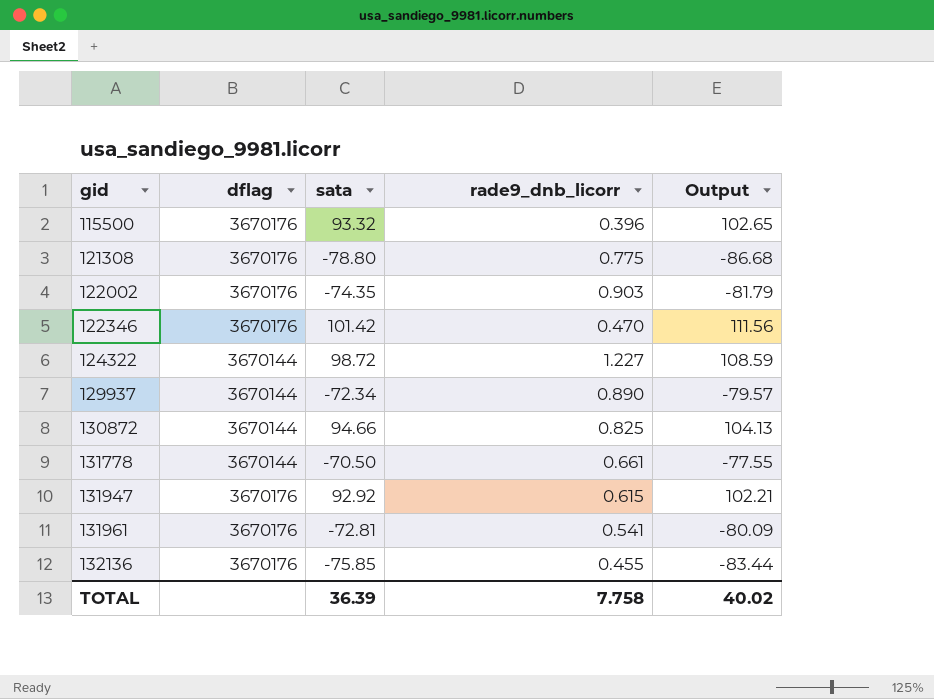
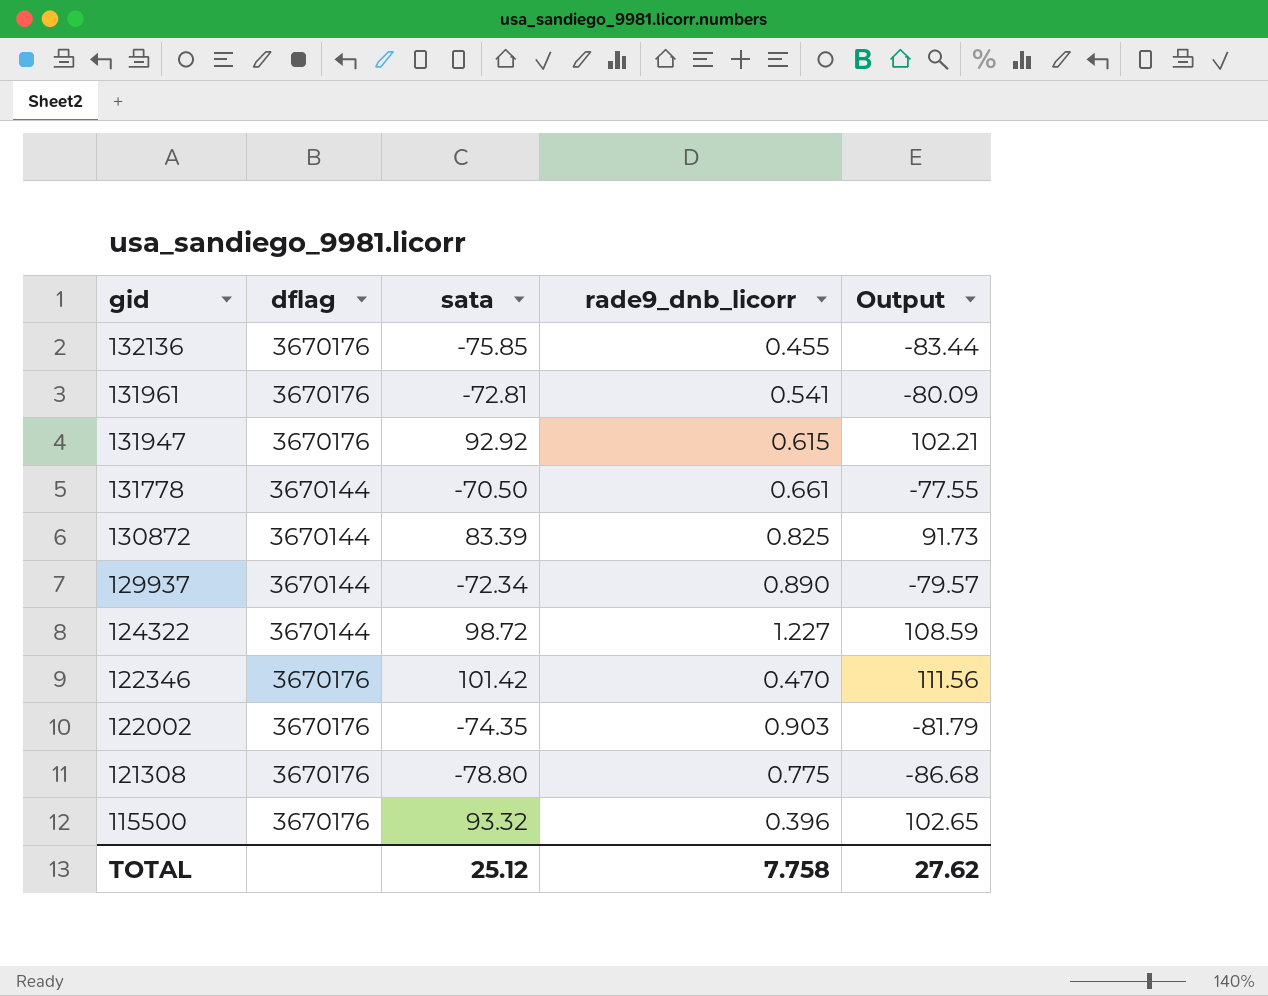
row order: gid ascending -> gid descending
130872 | sata: 94.66 -> 83.39
130872 | Output: 104.13 -> 91.73
TOTAL | sata: 36.39 -> 25.12
TOTAL | Output: 40.02 -> 27.62

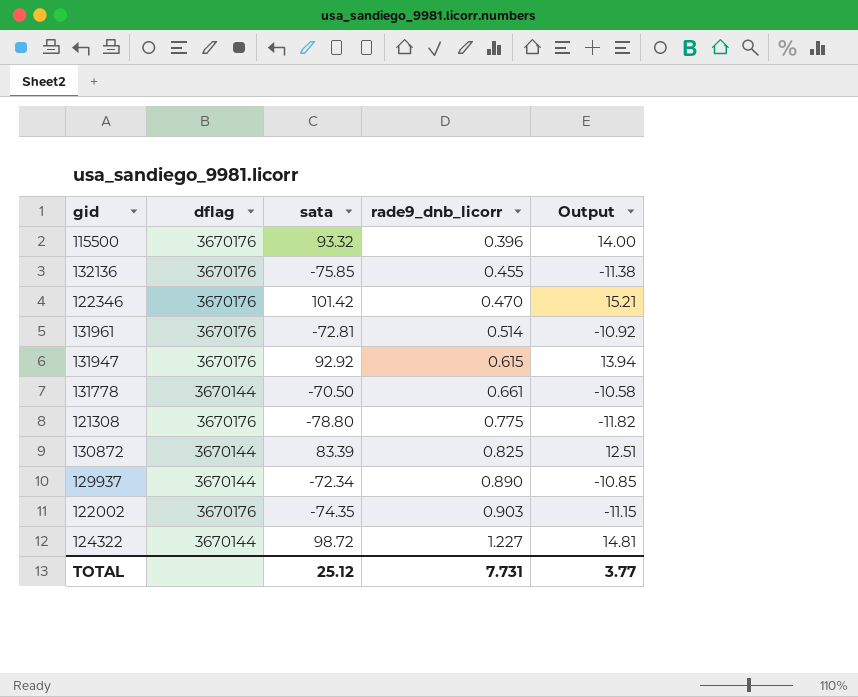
row order: gid descending -> rade9_dnb_licorr ascending
column Output | formula: [sata] * 1.1 -> [sata] * 0.15
131961 | rade9_dnb_licorr: 0.541 -> 0.514
TOTAL | rade9_dnb_licorr: 7.758 -> 7.731
TOTAL | Output: 27.62 -> 3.77

